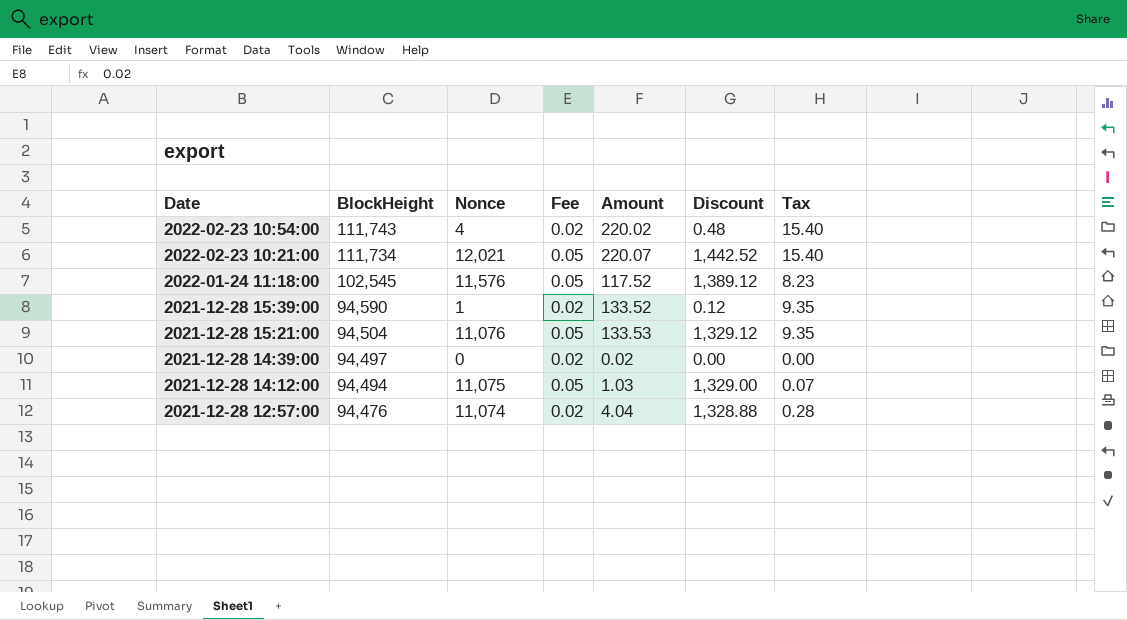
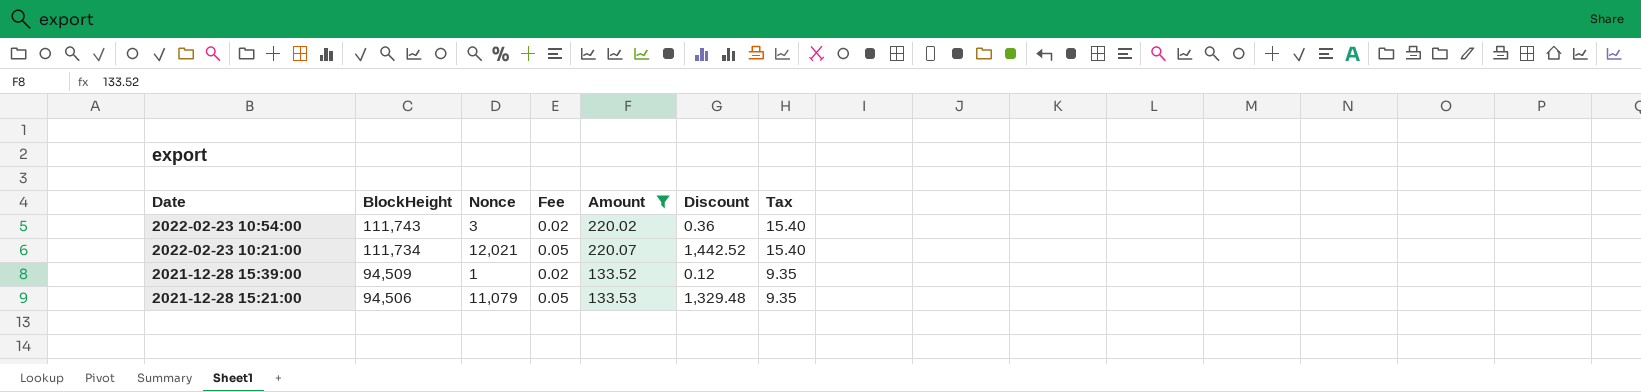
filter: none -> Amount >= 133.52
2022-02-23 10:54:00 | Nonce: 4 -> 3
2022-02-23 10:54:00 | Discount: 0.48 -> 0.36
2021-12-28 15:39:00 | BlockHeight: 94,590 -> 94,509
2021-12-28 15:21:00 | BlockHeight: 94,504 -> 94,506
2021-12-28 15:21:00 | Nonce: 11,076 -> 11,079
2021-12-28 15:21:00 | Discount: 1,329.12 -> 1,329.48

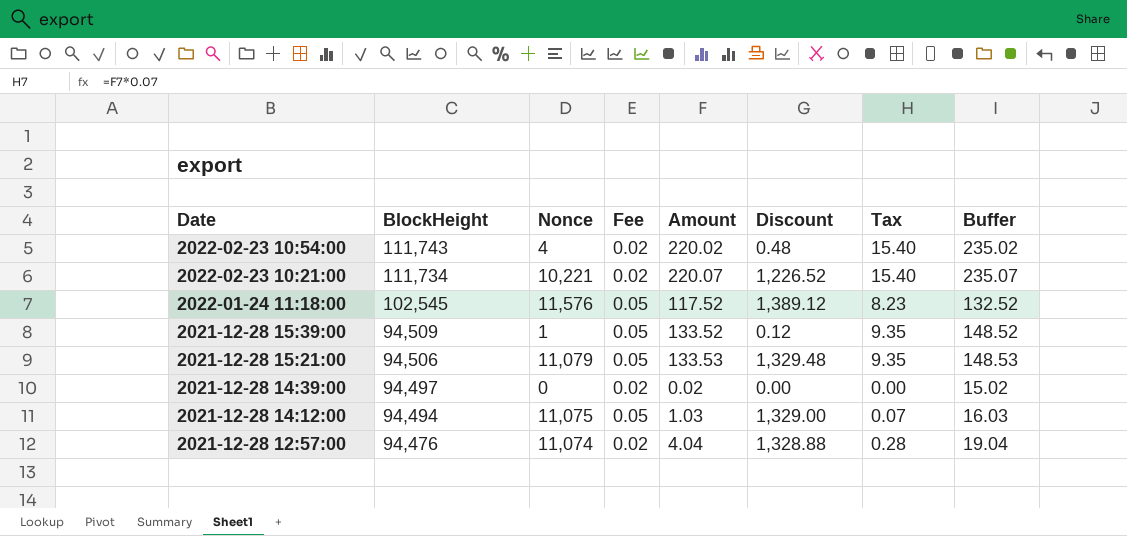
filter: Amount >= 133.52 -> none
column Buffer | formula: none -> [Amount] + 15
2022-02-23 10:54:00 | Nonce: 3 -> 4
2022-02-23 10:54:00 | Discount: 0.36 -> 0.48
2022-02-23 10:21:00 | Nonce: 12,021 -> 10,221
2022-02-23 10:21:00 | Fee: 0.05 -> 0.02
2022-02-23 10:21:00 | Discount: 1,442.52 -> 1,226.52
2021-12-28 15:39:00 | Fee: 0.02 -> 0.05

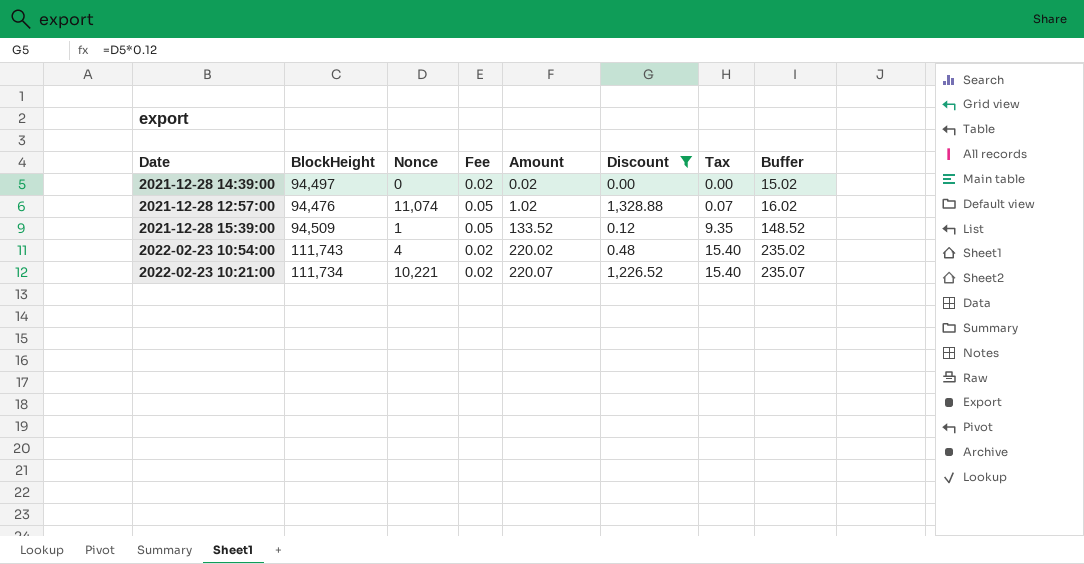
filter: none -> Discount <= 1,328.88
row order: Date descending -> Amount ascending
2021-12-28 12:57:00 | Fee: 0.02 -> 0.05
2021-12-28 12:57:00 | Amount: 4.04 -> 1.02
2021-12-28 12:57:00 | Tax: 0.28 -> 0.07
2021-12-28 12:57:00 | Buffer: 19.04 -> 16.02

